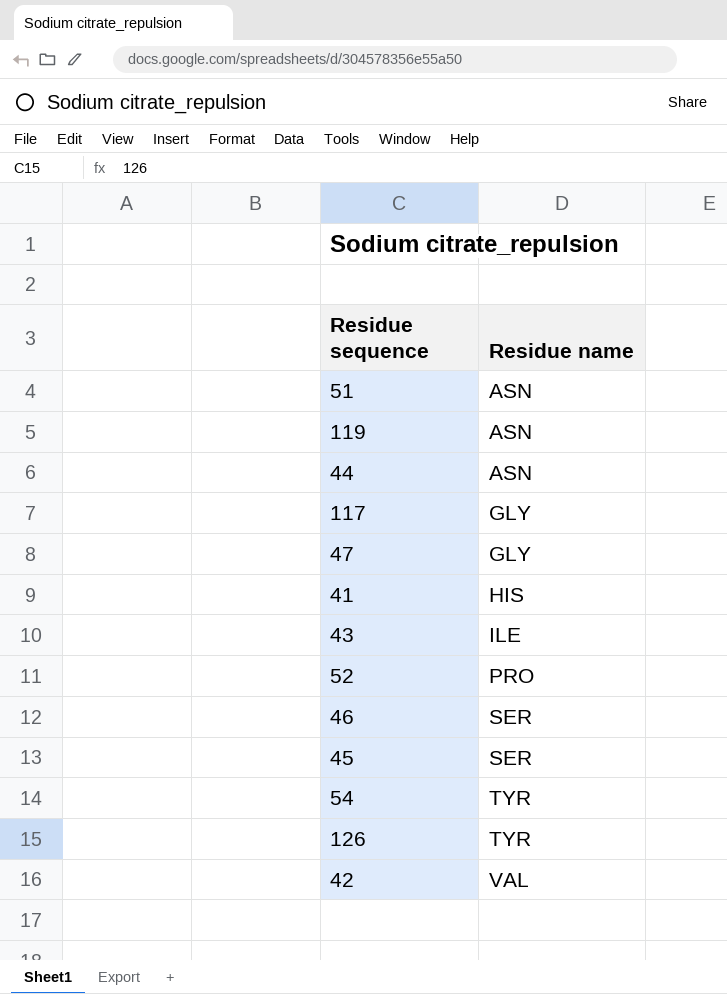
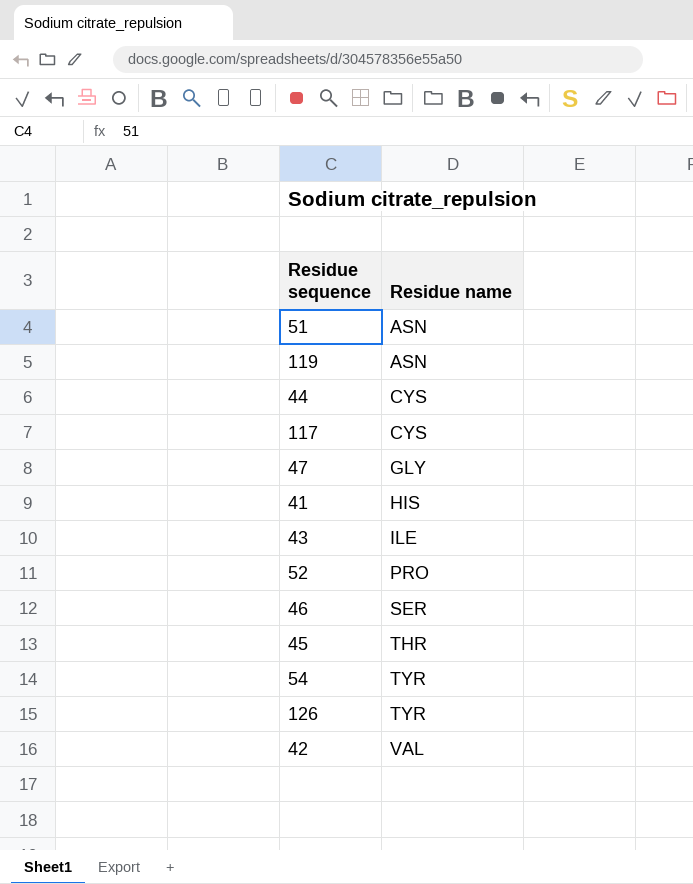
44 | Residue name: ASN -> CYS
117 | Residue name: GLY -> CYS
45 | Residue name: SER -> THR

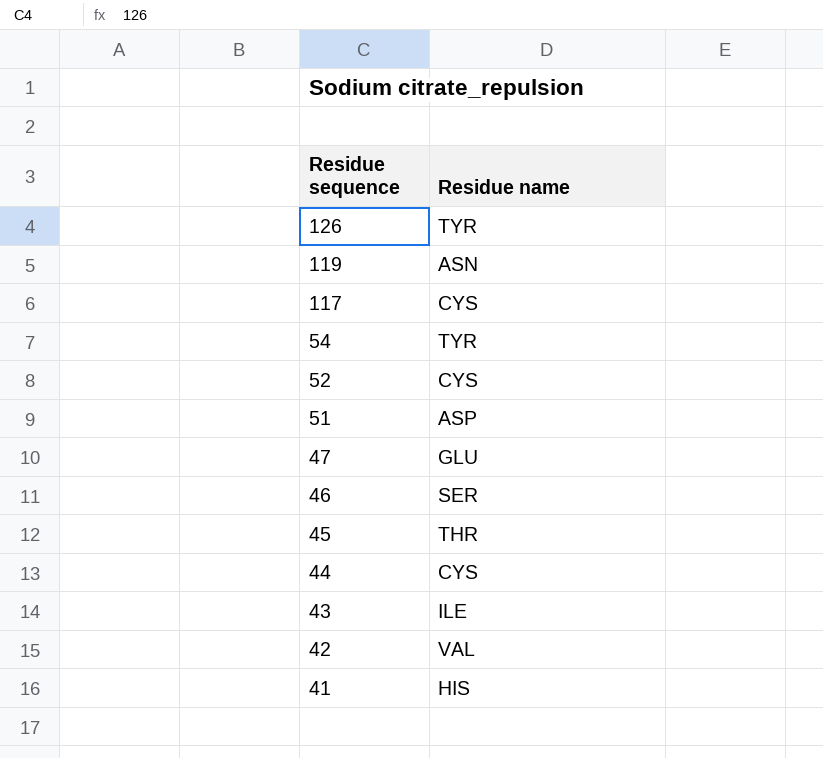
row order: Residue name ascending -> Residue sequence descending
52 | Residue name: PRO -> CYS
51 | Residue name: ASN -> ASP
47 | Residue name: GLY -> GLU

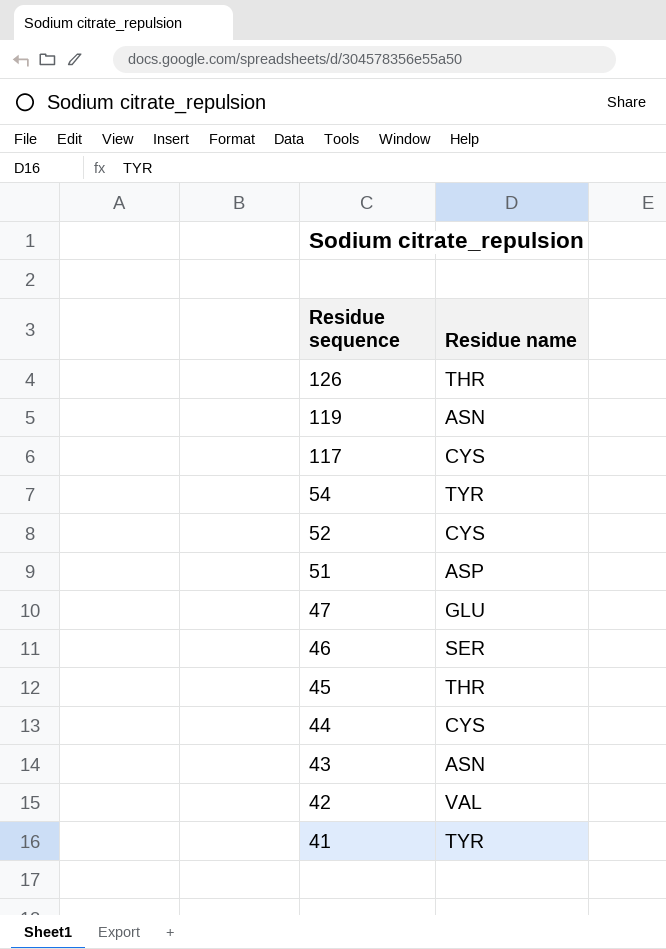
126 | Residue name: TYR -> THR
43 | Residue name: ILE -> ASN
41 | Residue name: HIS -> TYR

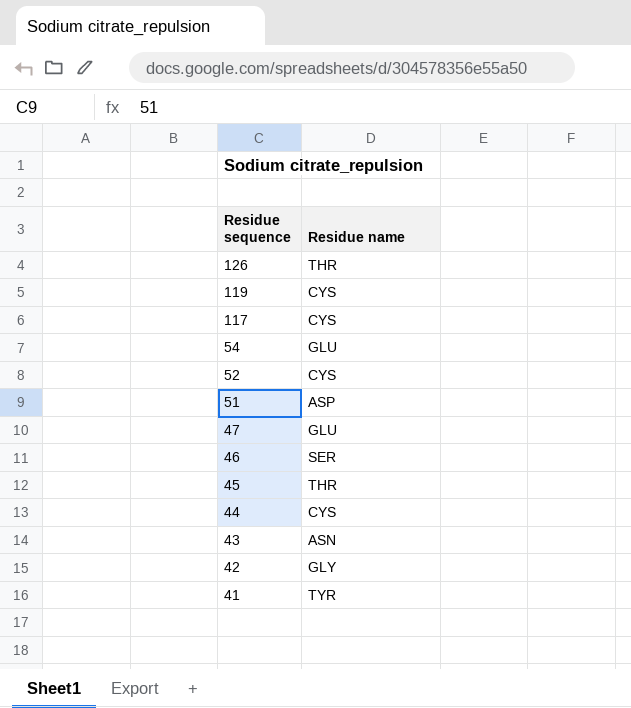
119 | Residue name: ASN -> CYS
54 | Residue name: TYR -> GLU
42 | Residue name: VAL -> GLY

